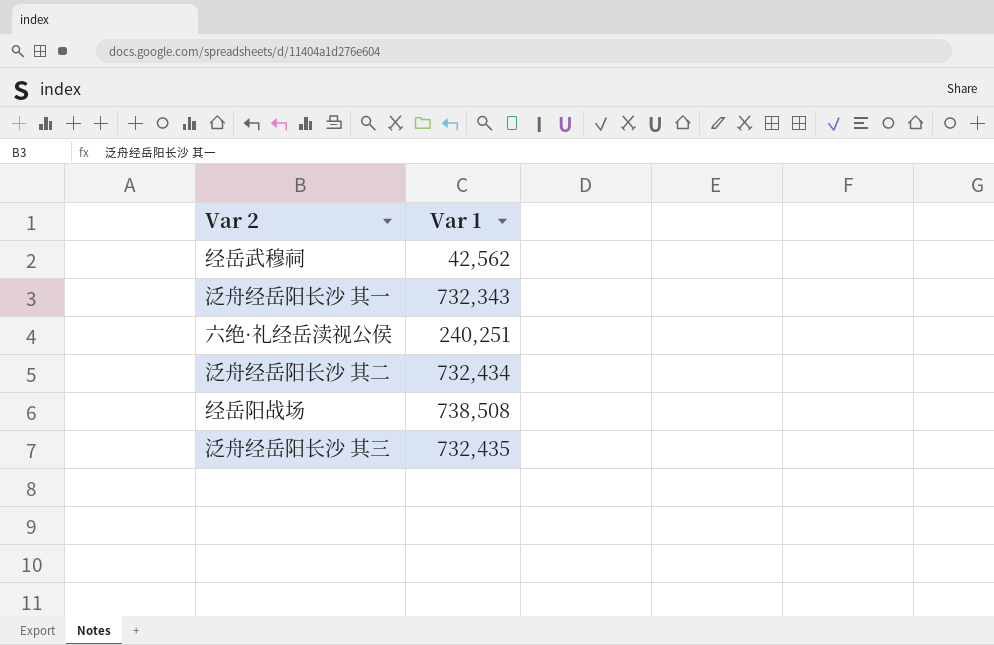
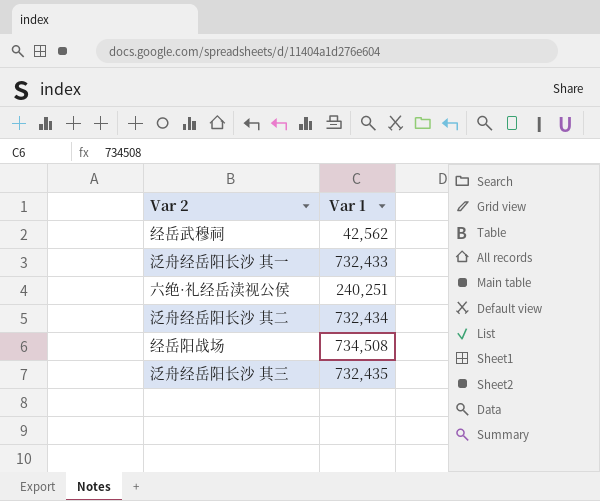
泛舟经岳阳长沙 其一 | Var 1: 732,343 -> 732,433
经岳阳战场 | Var 1: 738,508 -> 734,508

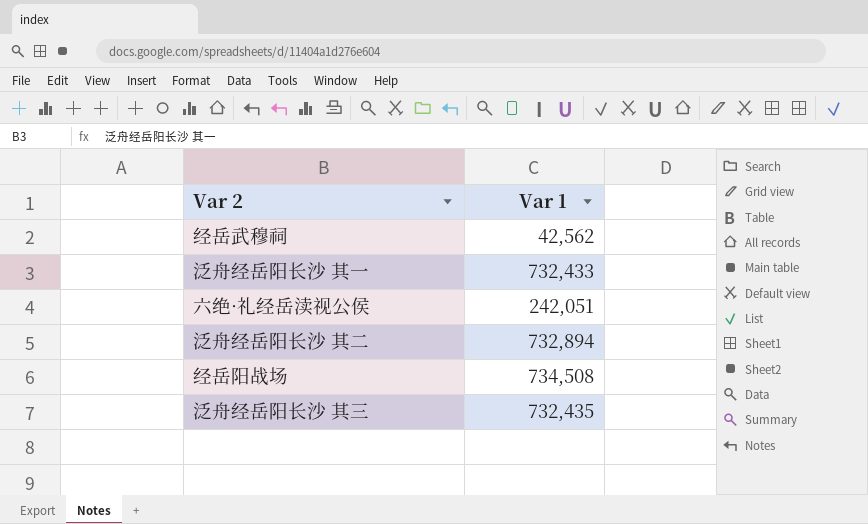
六绝·礼经岳渎视公侯 | Var 1: 240,251 -> 242,051
泛舟经岳阳长沙 其二 | Var 1: 732,434 -> 732,894

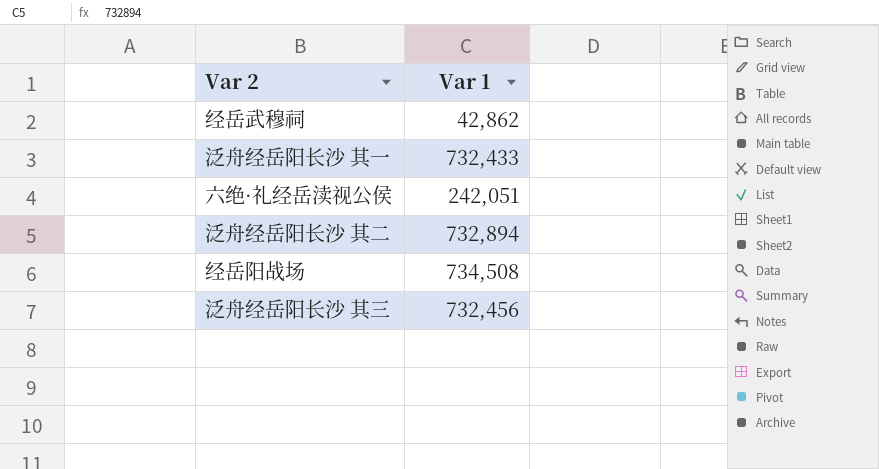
经岳武穆祠 | Var 1: 42,562 -> 42,862
泛舟经岳阳长沙 其三 | Var 1: 732,435 -> 732,456

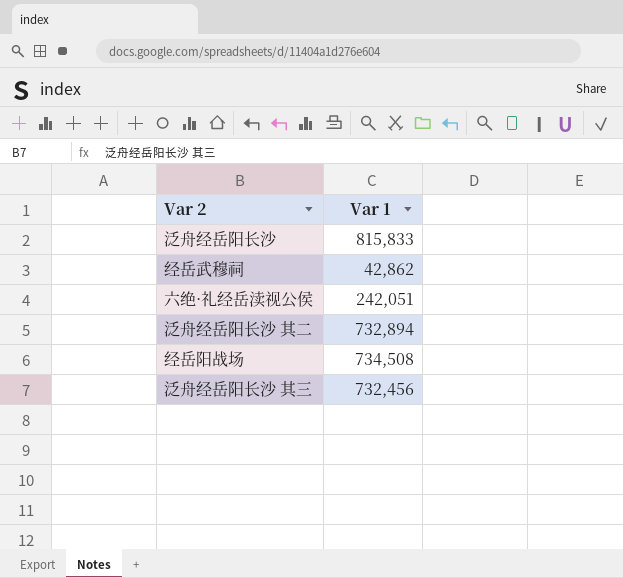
row 泛舟经岳阳长沙 其一: 732,433 -> none
row 泛舟经岳阳长沙: none -> 815,833

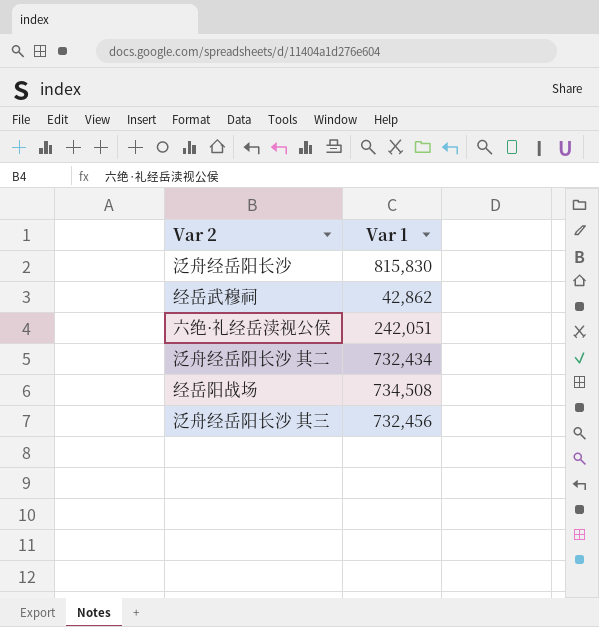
泛舟经岳阳长沙 | Var 1: 815,833 -> 815,830
泛舟经岳阳长沙 其二 | Var 1: 732,894 -> 732,434

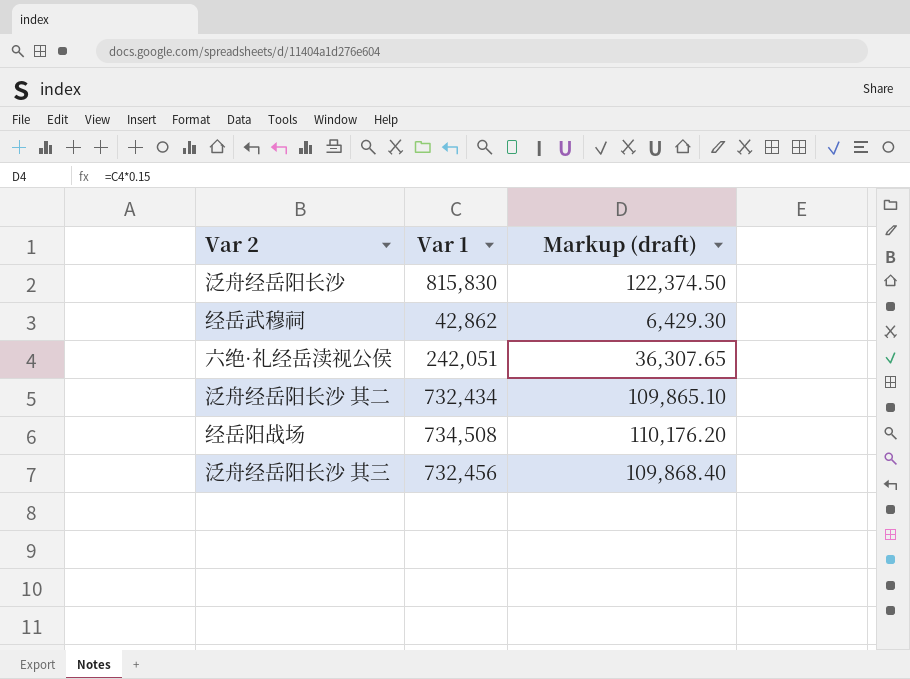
column Markup (draft) | formula: none -> [Var 1] * 0.15

